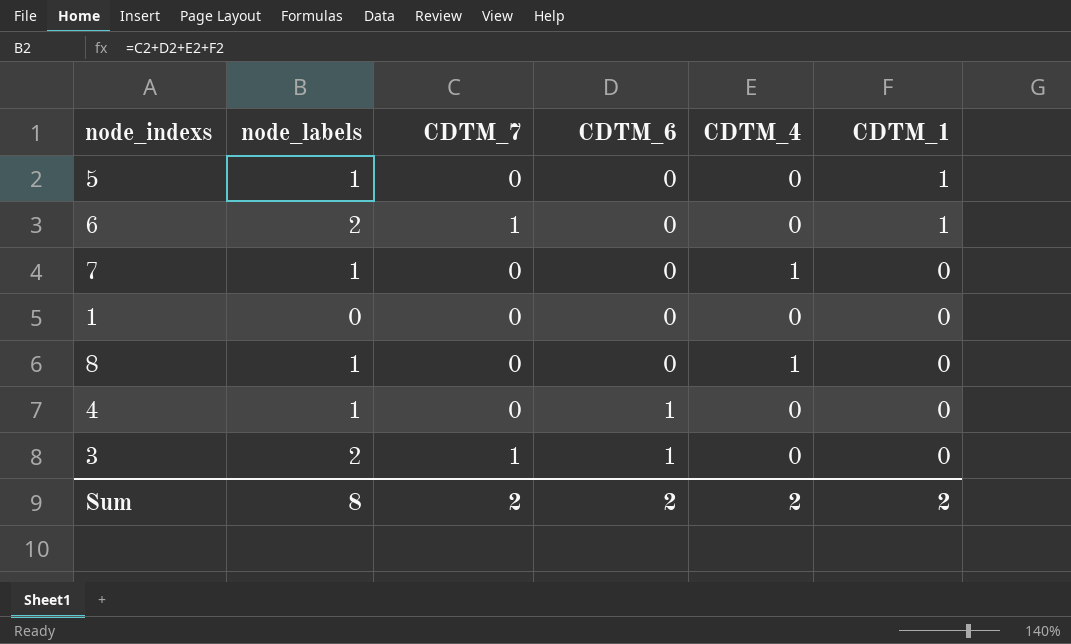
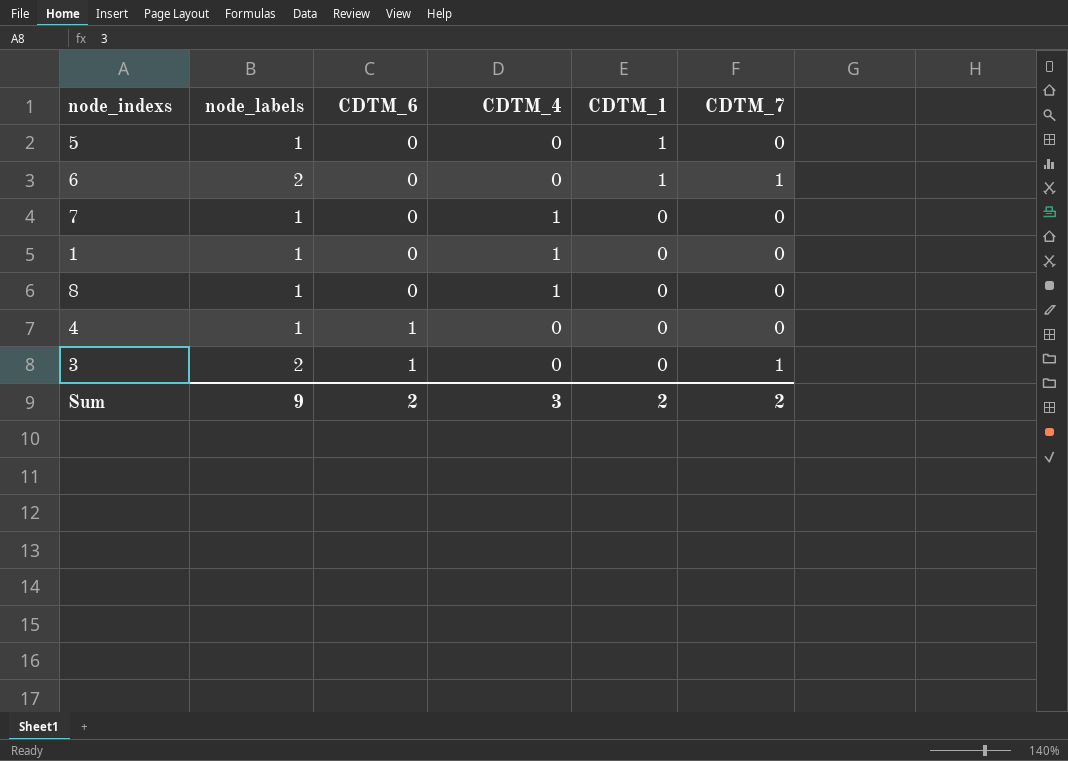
column CDTM_7 | position: 3 -> 6
1 | node_labels: 0 -> 1
1 | CDTM_4: 0 -> 1
Sum | node_labels: 8 -> 9
Sum | CDTM_4: 2 -> 3

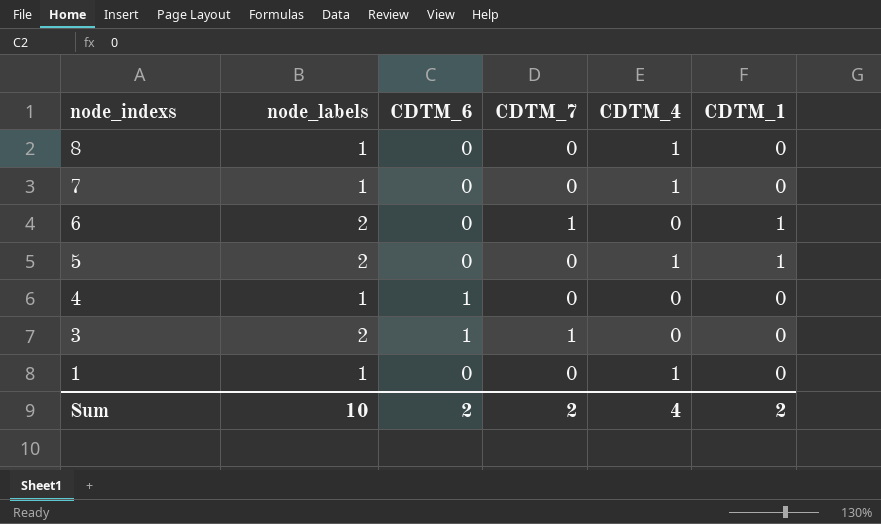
row order: CDTM_6 ascending -> node_indexs descending
column CDTM_7 | position: 6 -> 4
5 | node_labels: 1 -> 2
5 | CDTM_4: 0 -> 1
Sum | node_labels: 9 -> 10
Sum | CDTM_4: 3 -> 4

